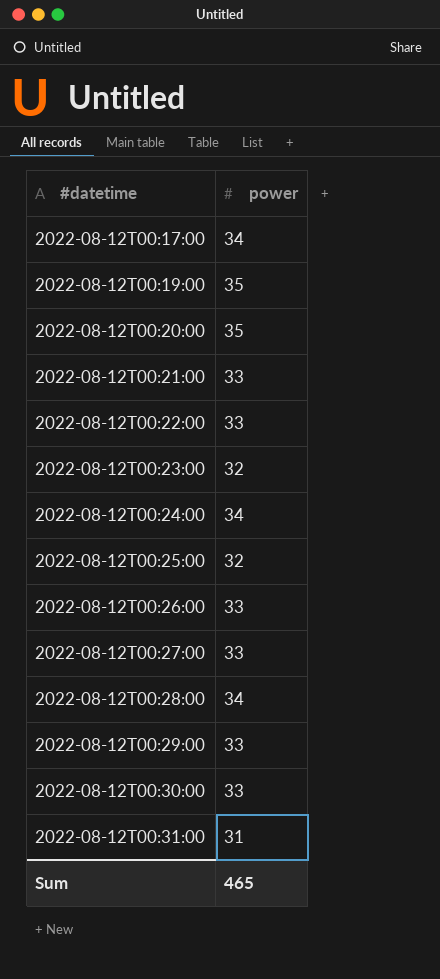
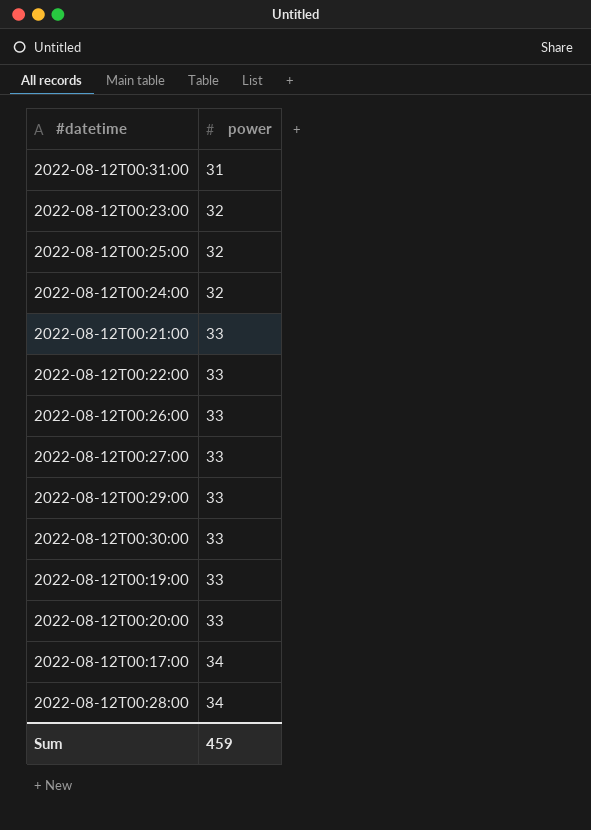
row order: #datetime ascending -> power ascending
2022-08-12T00:24:00 | power: 34 -> 32
2022-08-12T00:19:00 | power: 35 -> 33
2022-08-12T00:20:00 | power: 35 -> 33
Sum | power: 465 -> 459

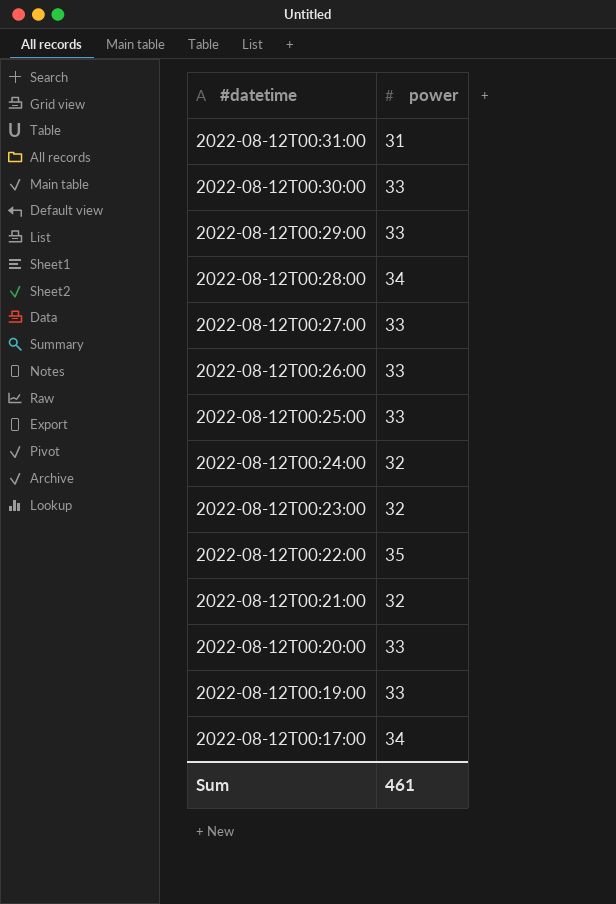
row order: power ascending -> #datetime descending
2022-08-12T00:25:00 | power: 32 -> 33
2022-08-12T00:22:00 | power: 33 -> 35
2022-08-12T00:21:00 | power: 33 -> 32
Sum | power: 459 -> 461

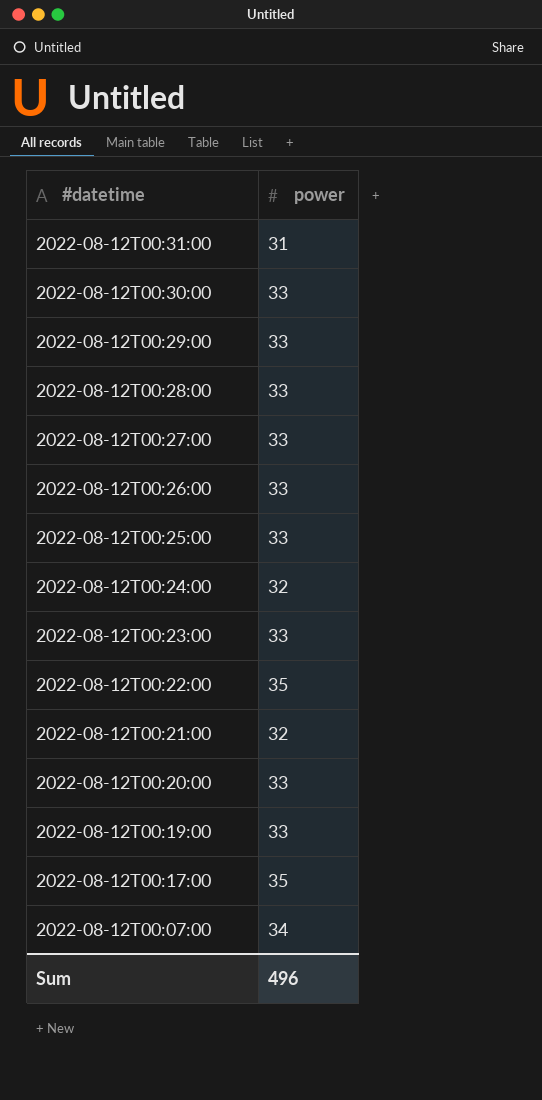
2022-08-12T00:28:00 | power: 34 -> 33
2022-08-12T00:23:00 | power: 32 -> 33
2022-08-12T00:17:00 | power: 34 -> 35
row 2022-08-12T00:07:00: none -> 34
Sum | power: 461 -> 496

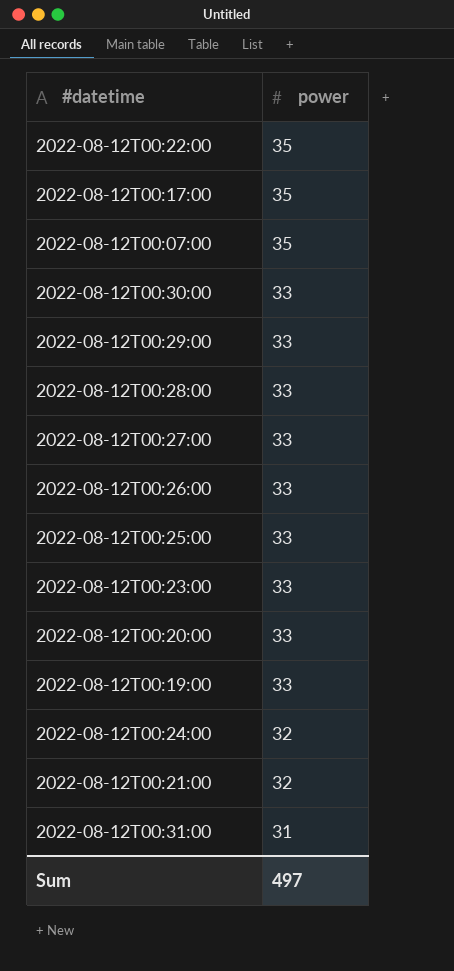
row order: #datetime descending -> power descending
2022-08-12T00:07:00 | power: 34 -> 35
Sum | power: 496 -> 497

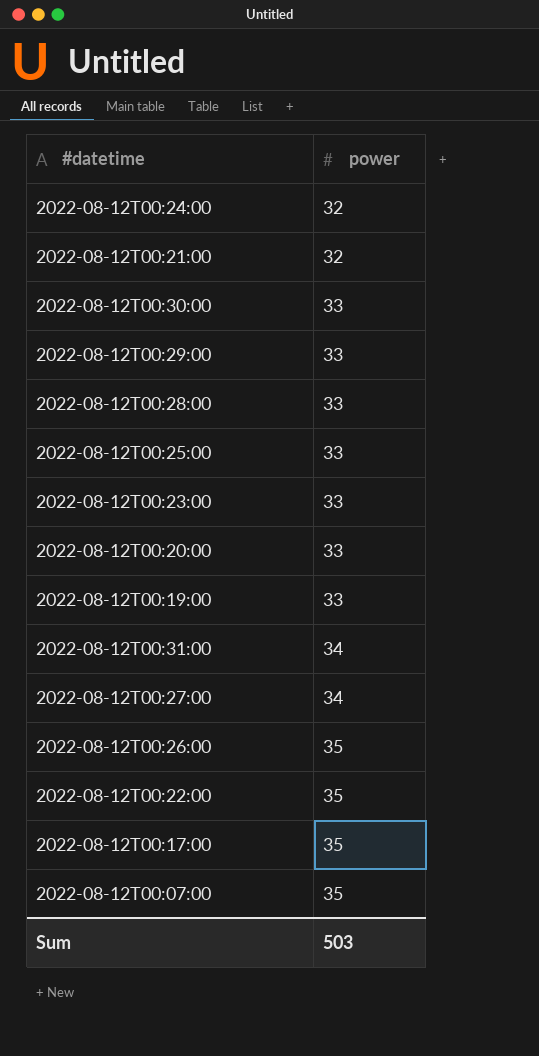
row order: power descending -> power ascending
2022-08-12T00:31:00 | power: 31 -> 34
2022-08-12T00:27:00 | power: 33 -> 34
2022-08-12T00:26:00 | power: 33 -> 35
Sum | power: 497 -> 503

